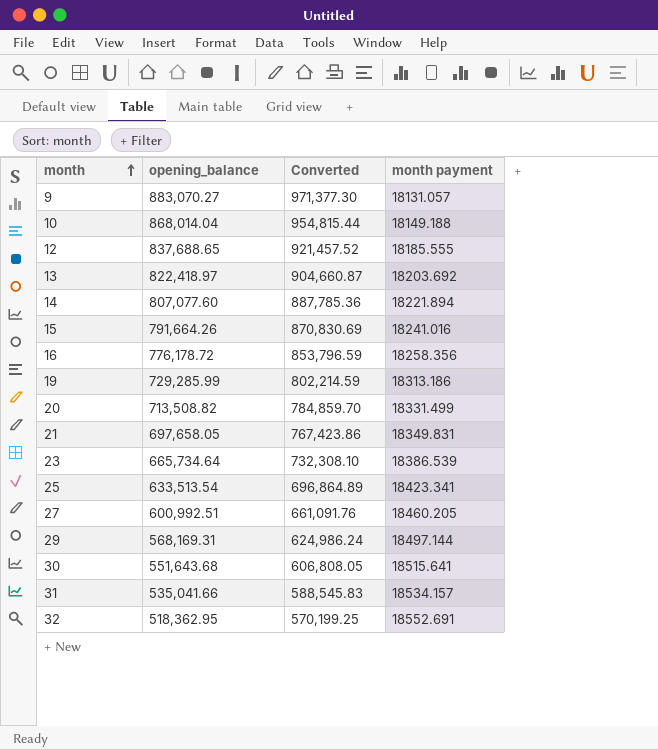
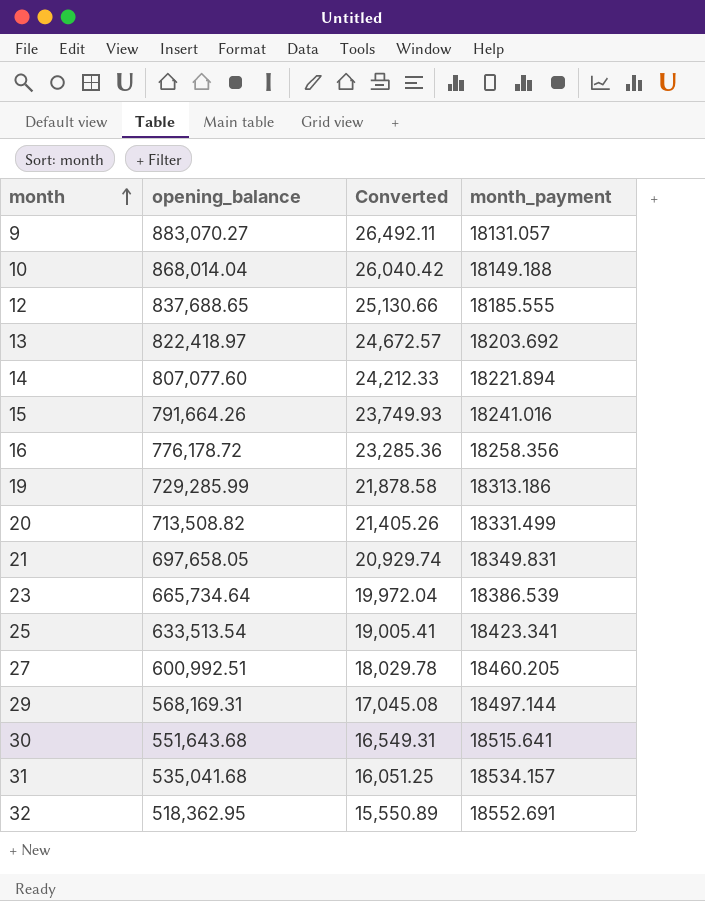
column Converted | formula: [opening_balance] * 1.1 -> [opening_balance] * 0.03
column name: month payment -> month_payment
31 | opening_balance: 535,041.66 -> 535,041.68

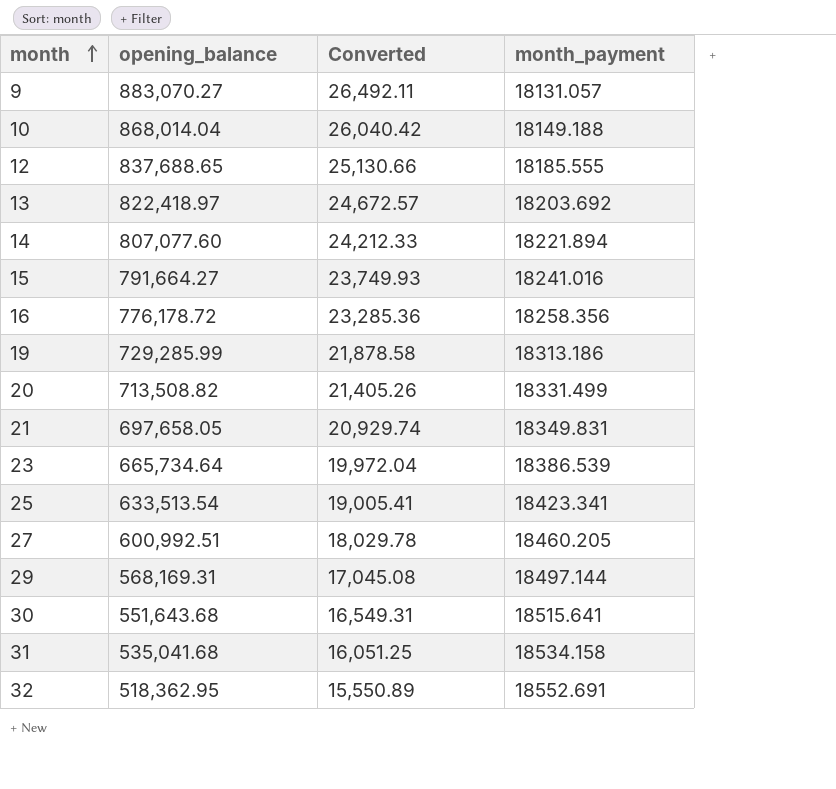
15 | opening_balance: 791,664.26 -> 791,664.27
31 | month_payment: 18534.157 -> 18534.158

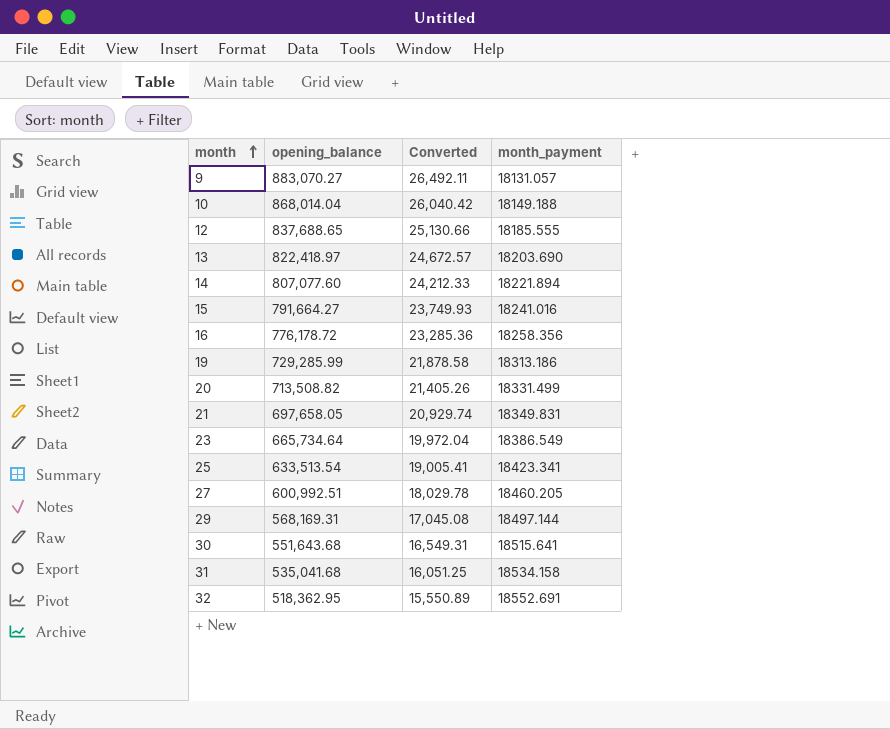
13 | month_payment: 18203.692 -> 18203.690
23 | month_payment: 18386.539 -> 18386.549

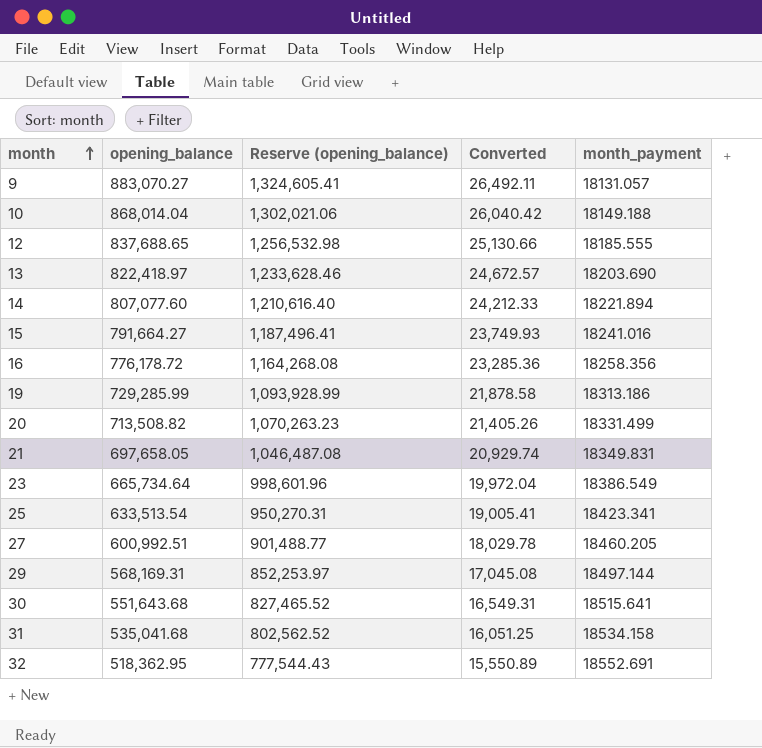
column Reserve (opening_balance) | formula: none -> [opening_balance] * 1.5

